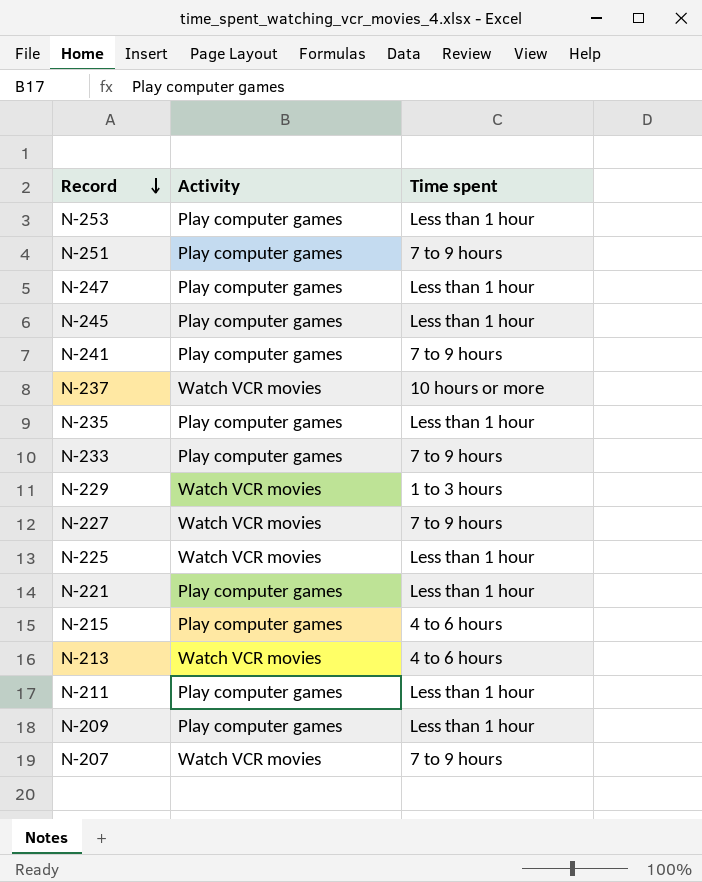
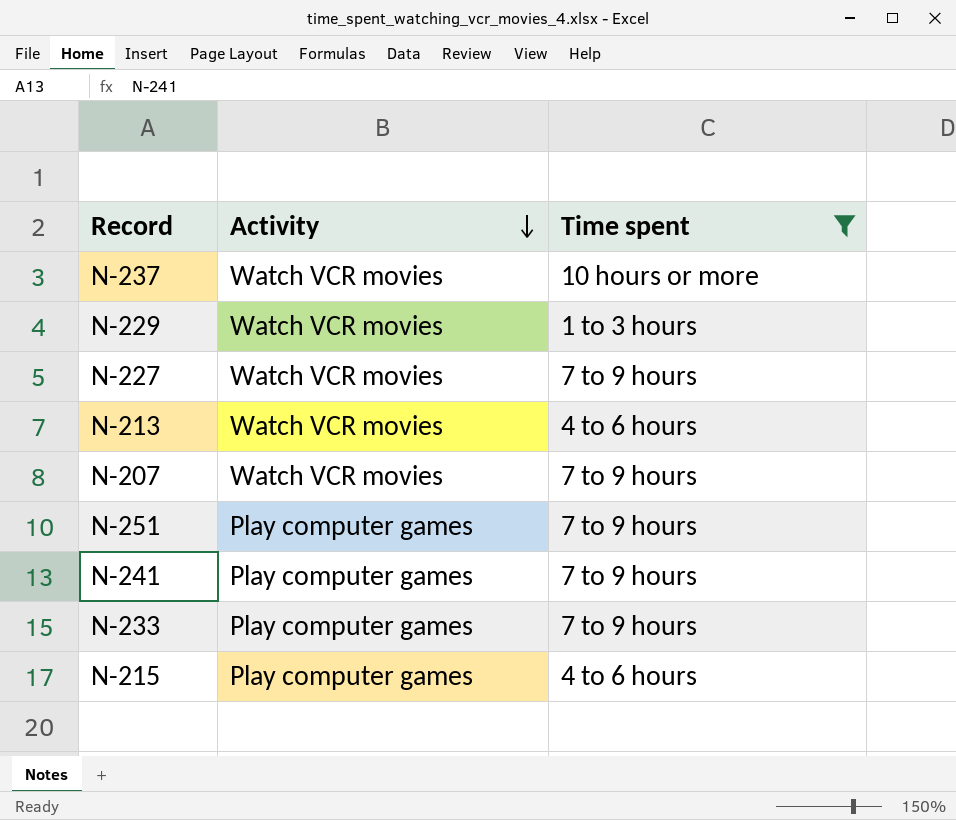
filter: none -> Time spent != Less than 1 hour
row order: Record descending -> Activity descending

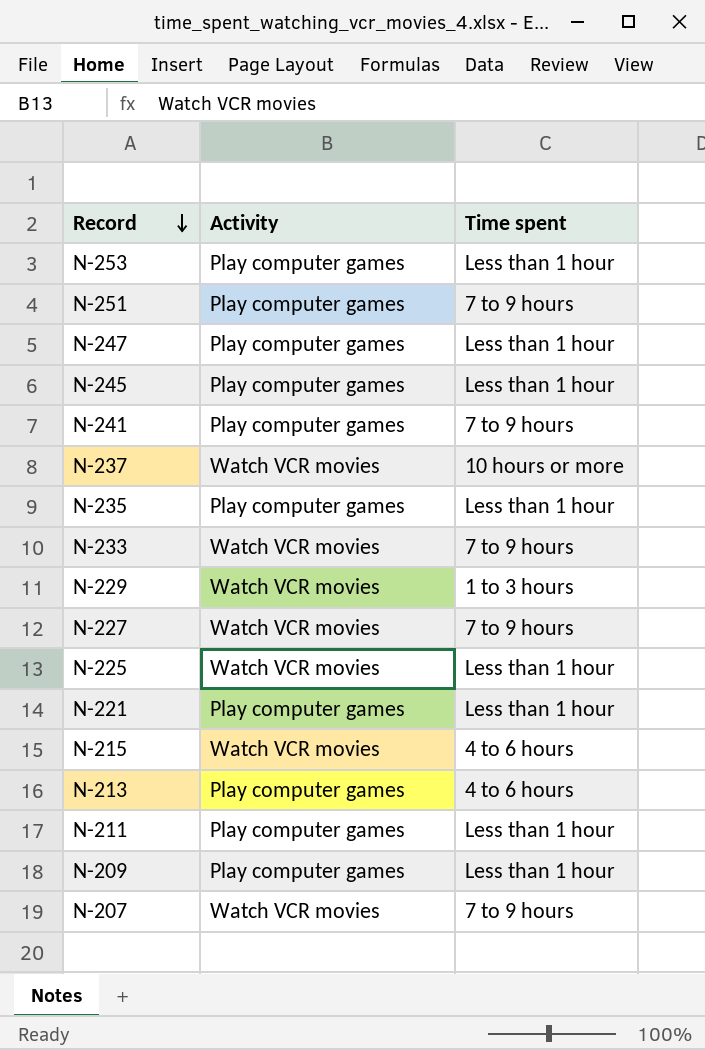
filter: Time spent != Less than 1 hour -> none
row order: Activity descending -> Record descending
N-233 | Activity: Play computer games -> Watch VCR movies
N-215 | Activity: Play computer games -> Watch VCR movies
N-213 | Activity: Watch VCR movies -> Play computer games

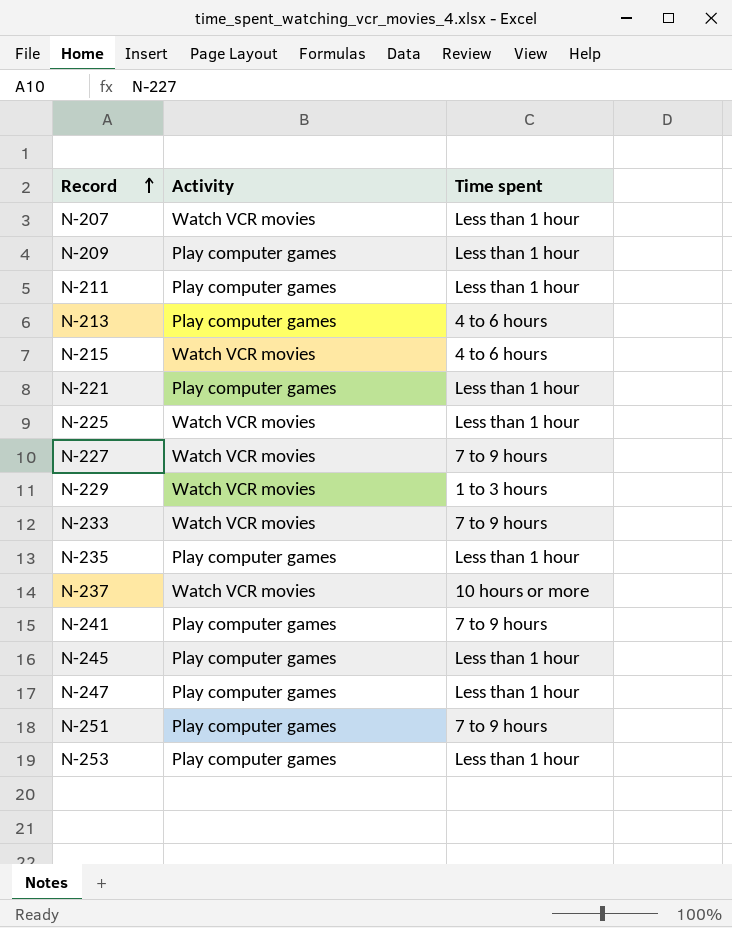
row order: Record descending -> Record ascending
N-207 | Time spent: 7 to 9 hours -> Less than 1 hour

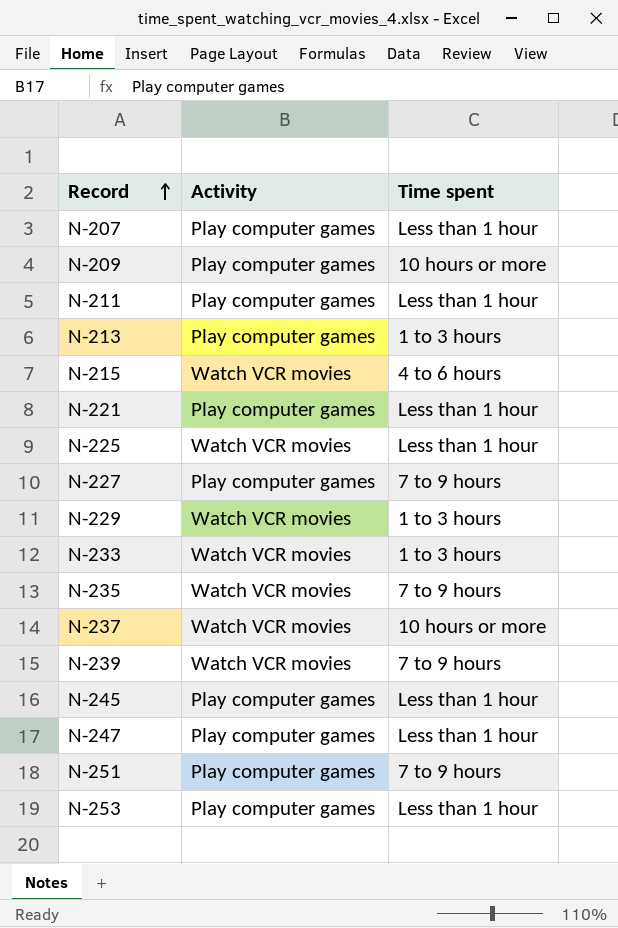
row N-241: Play computer games | 7 to 9 hours -> none
N-207 | Activity: Watch VCR movies -> Play computer games
N-209 | Time spent: Less than 1 hour -> 10 hours or more
N-213 | Time spent: 4 to 6 hours -> 1 to 3 hours
N-227 | Activity: Watch VCR movies -> Play computer games
N-233 | Time spent: 7 to 9 hours -> 1 to 3 hours
N-235 | Activity: Play computer games -> Watch VCR movies
N-235 | Time spent: Less than 1 hour -> 7 to 9 hours
row N-239: none -> Watch VCR movies | 7 to 9 hours

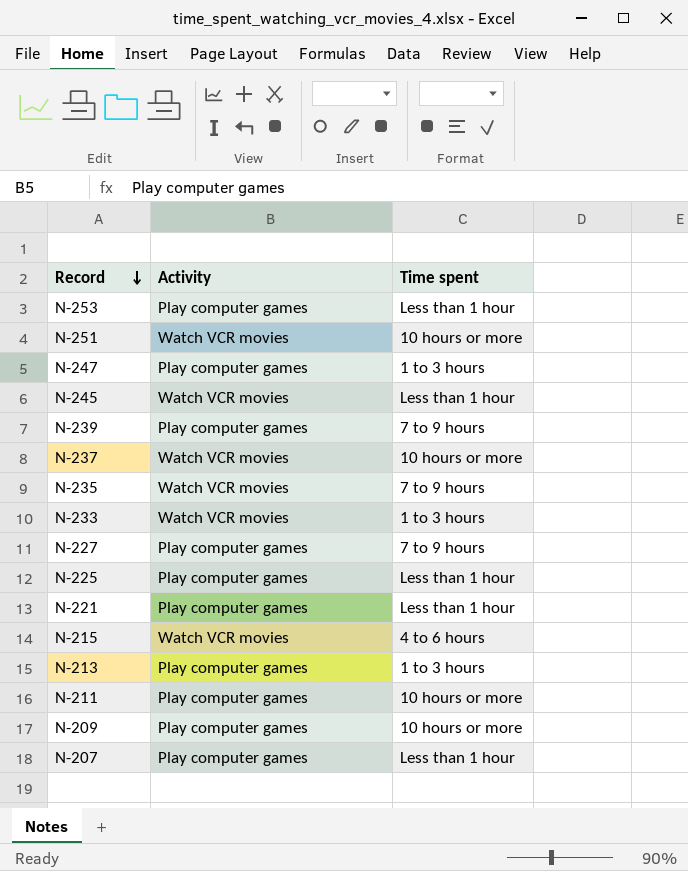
row order: Record ascending -> Record descending
row N-229: Watch VCR movies | 1 to 3 hours -> none
N-251 | Activity: Play computer games -> Watch VCR movies
N-251 | Time spent: 7 to 9 hours -> 10 hours or more
N-247 | Time spent: Less than 1 hour -> 1 to 3 hours
N-245 | Activity: Play computer games -> Watch VCR movies
N-239 | Activity: Watch VCR movies -> Play computer games
N-225 | Activity: Watch VCR movies -> Play computer games
N-211 | Time spent: Less than 1 hour -> 10 hours or more

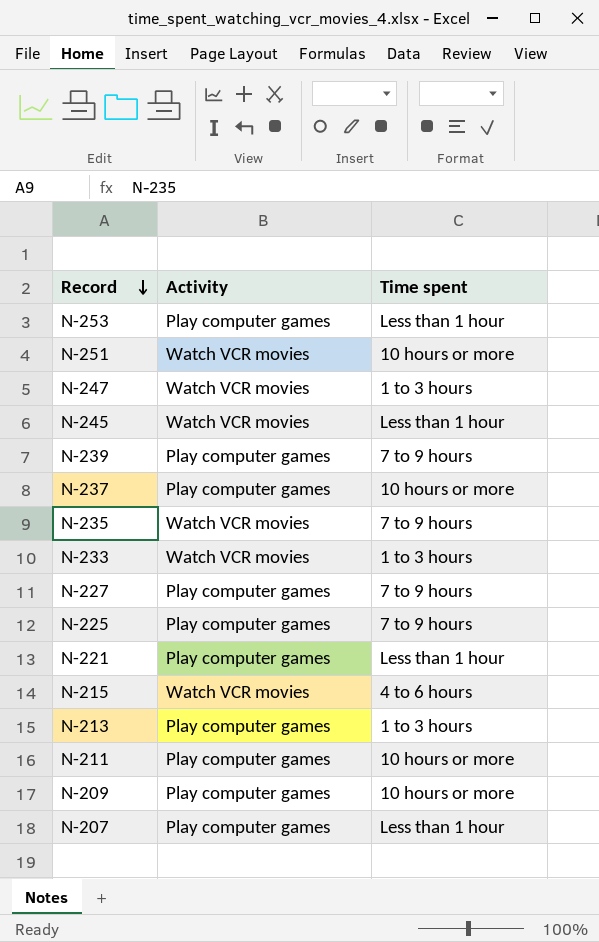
N-247 | Activity: Play computer games -> Watch VCR movies
N-237 | Activity: Watch VCR movies -> Play computer games
N-225 | Time spent: Less than 1 hour -> 7 to 9 hours

